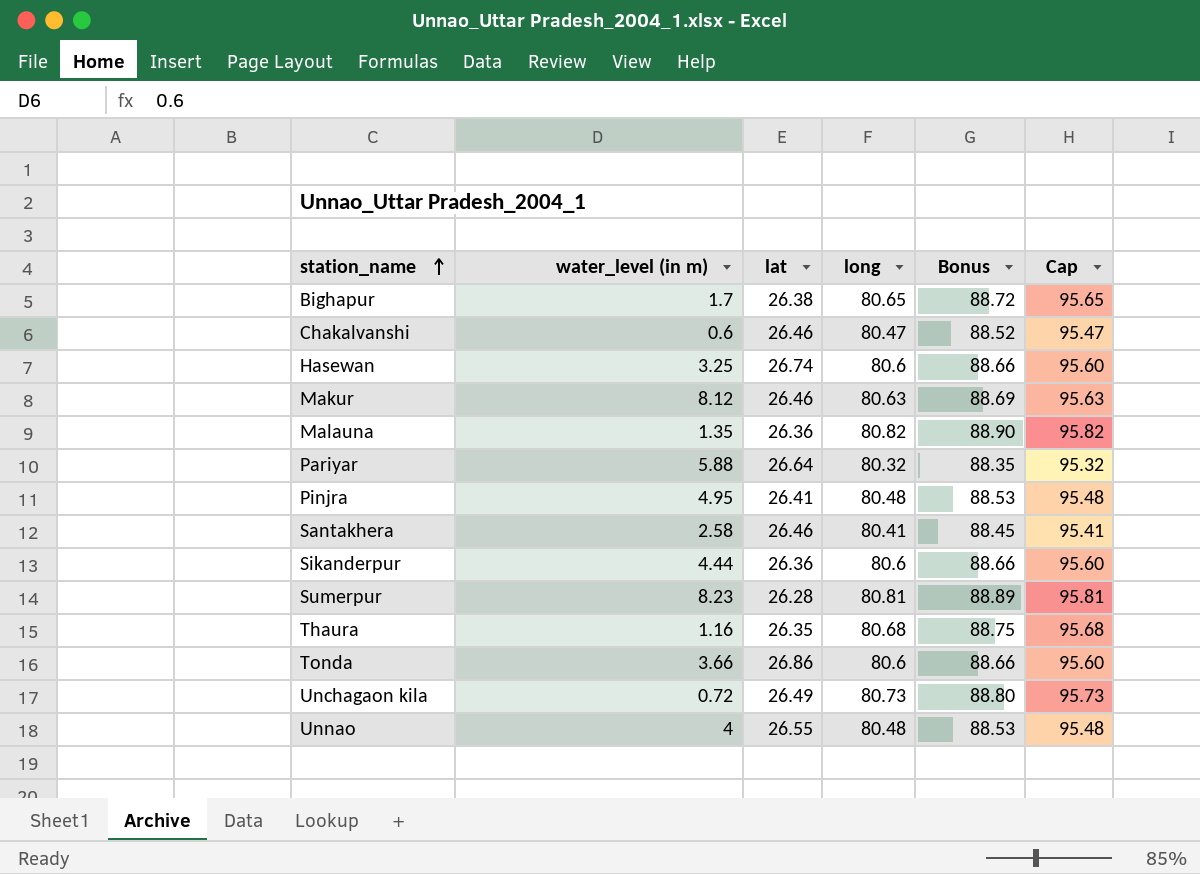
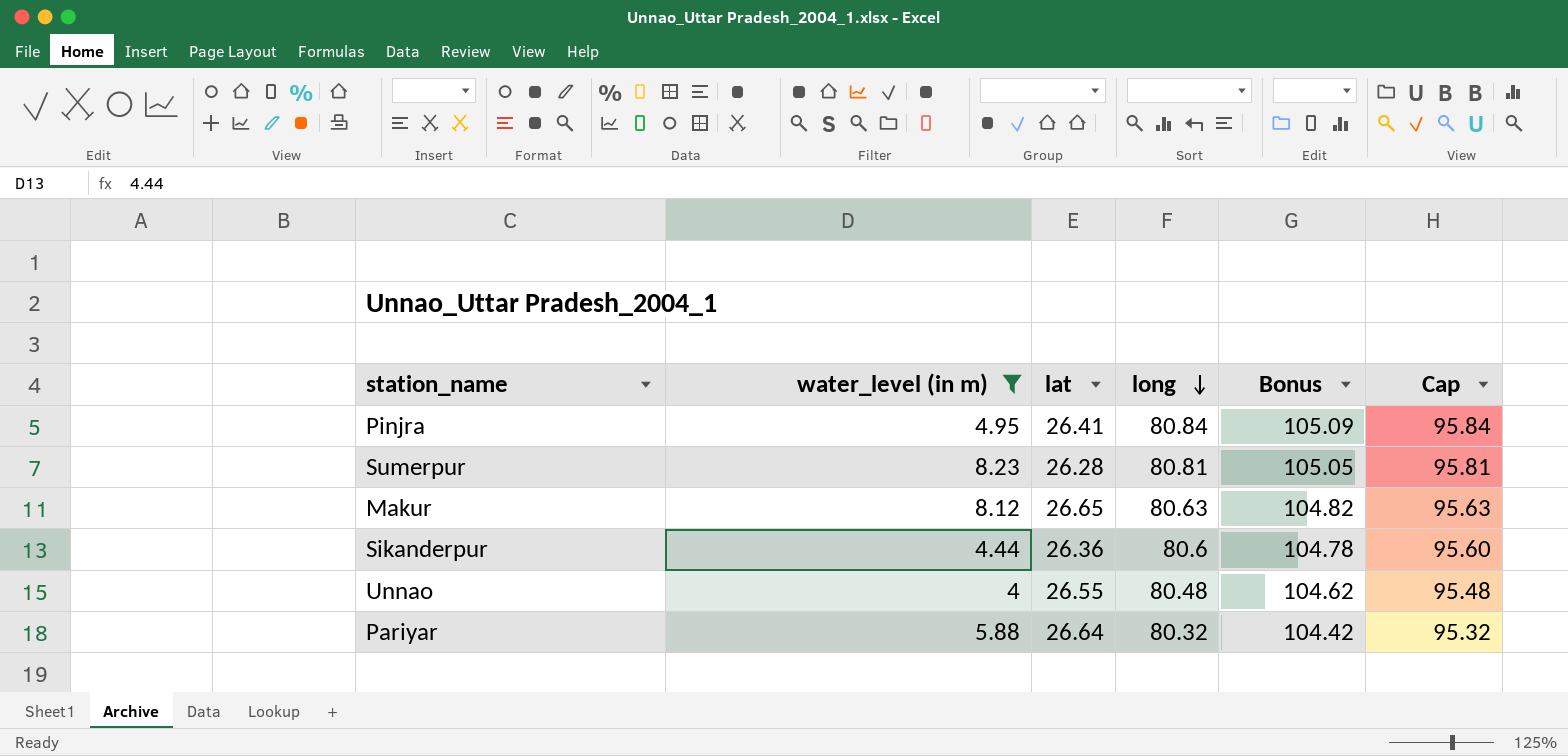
filter: none -> water_level (in m) >= 4
row order: station_name ascending -> long descending
column Bonus | formula: [long] * 1.1 -> [long] * 1.3
Pinjra | long: 80.48 -> 80.84
Pinjra | Cap: 95.48 -> 95.84
Makur | lat: 26.46 -> 26.65

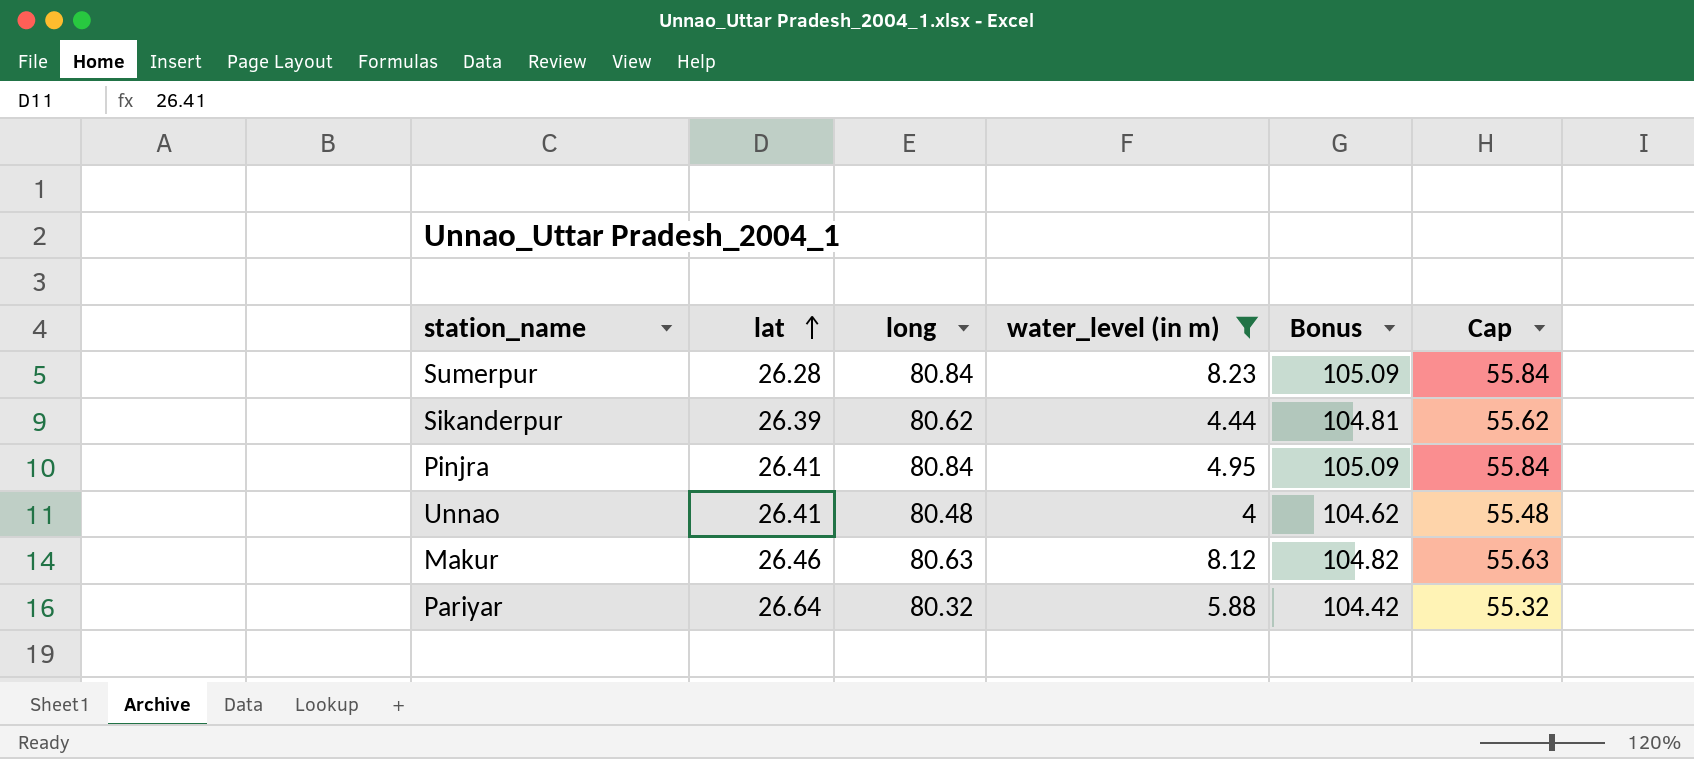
row order: long descending -> lat ascending
column water_level (in m) | position: 2 -> 4
column Cap | formula: [long] + 15 -> [long] - 25
Sumerpur | long: 80.81 -> 80.84
Sumerpur | Bonus: 105.05 -> 105.09
Sikanderpur | lat: 26.36 -> 26.39
Sikanderpur | long: 80.6 -> 80.62
Sikanderpur | Bonus: 104.78 -> 104.81
Unnao | lat: 26.55 -> 26.41
Makur | lat: 26.65 -> 26.46

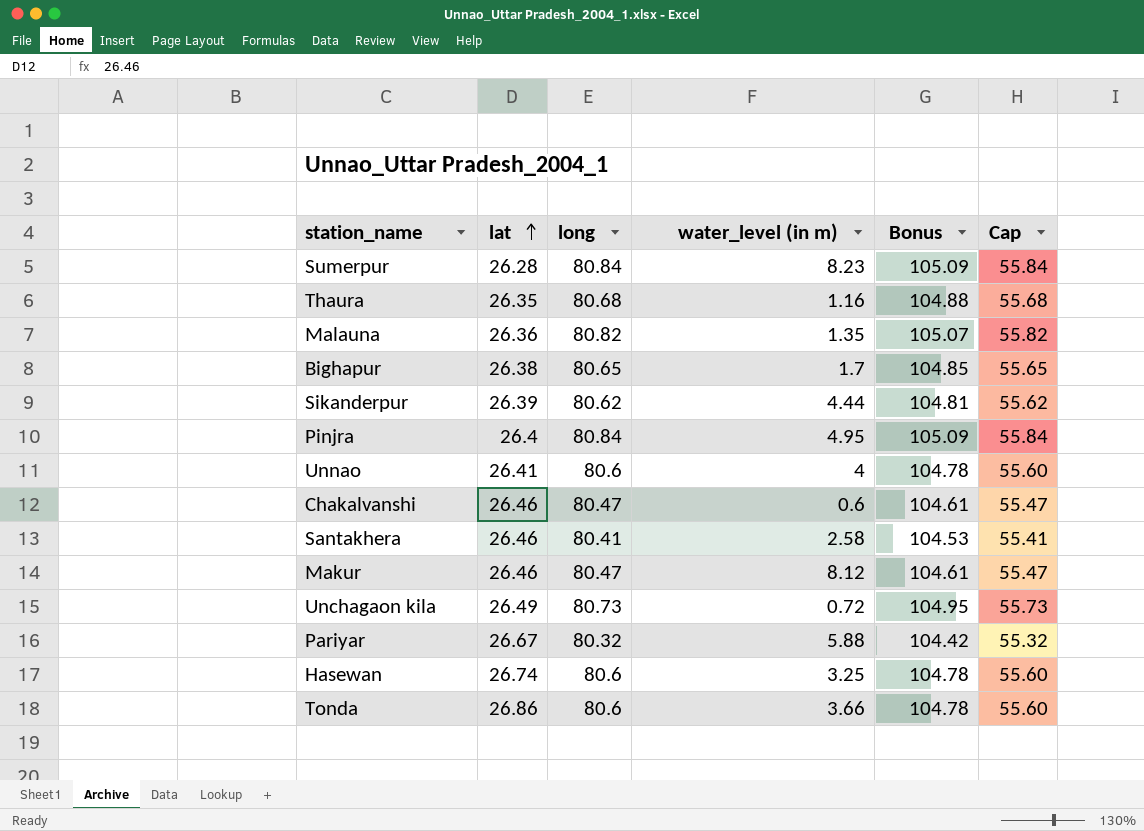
filter: water_level (in m) >= 4 -> none
Pinjra | lat: 26.41 -> 26.4
Unnao | long: 80.48 -> 80.6
Unnao | Bonus: 104.62 -> 104.78
Unnao | Cap: 55.48 -> 55.60
Makur | long: 80.63 -> 80.47
Makur | Bonus: 104.82 -> 104.61
Makur | Cap: 55.63 -> 55.47
Pariyar | lat: 26.64 -> 26.67

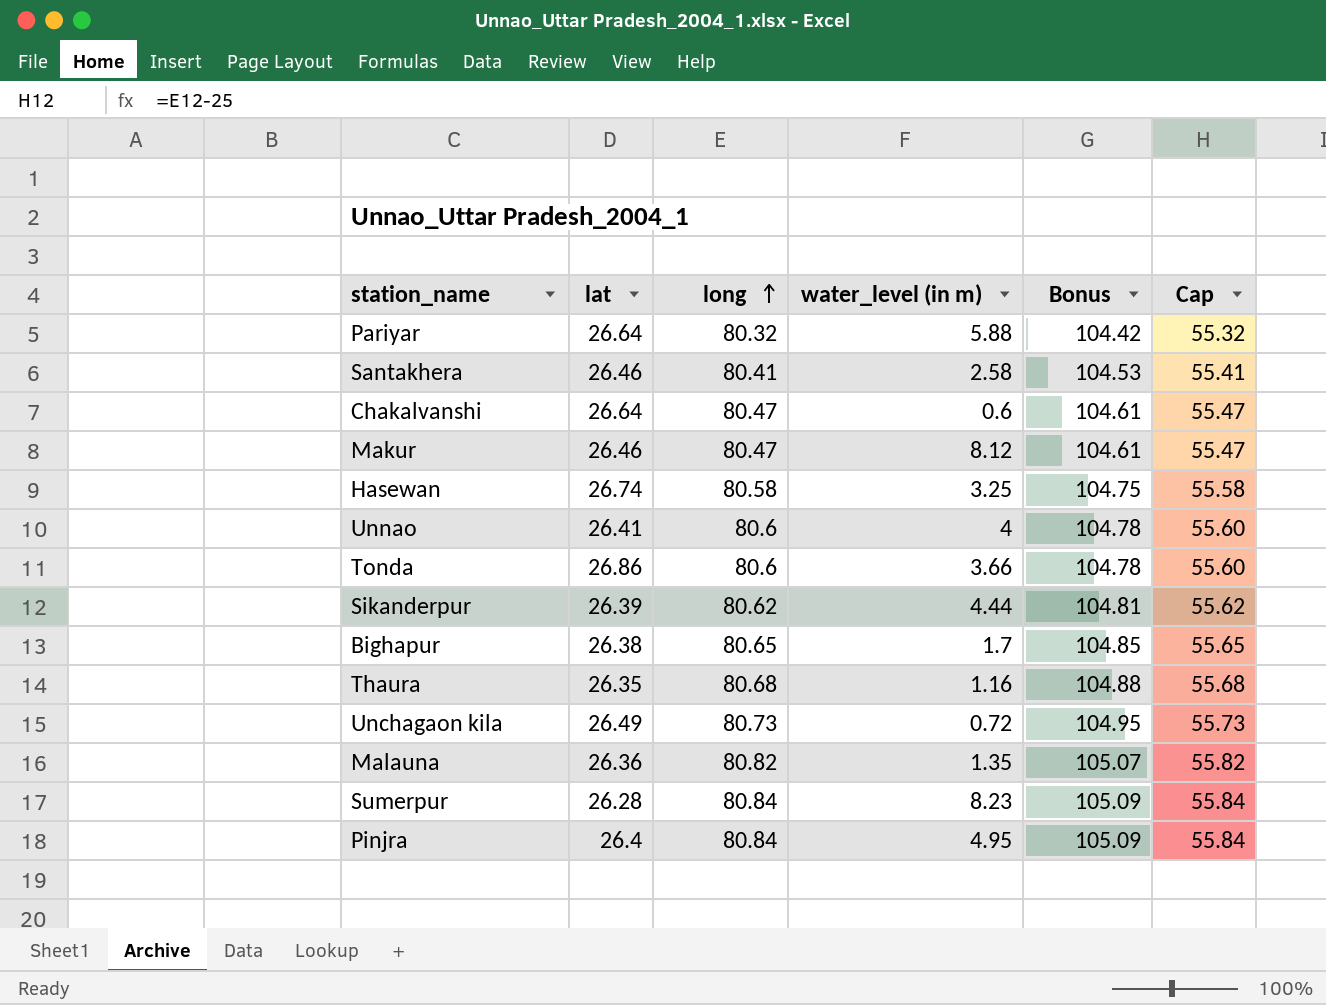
row order: lat ascending -> long ascending
Pariyar | lat: 26.67 -> 26.64
Chakalvanshi | lat: 26.46 -> 26.64
Hasewan | long: 80.6 -> 80.58
Hasewan | Bonus: 104.78 -> 104.75
Hasewan | Cap: 55.60 -> 55.58

